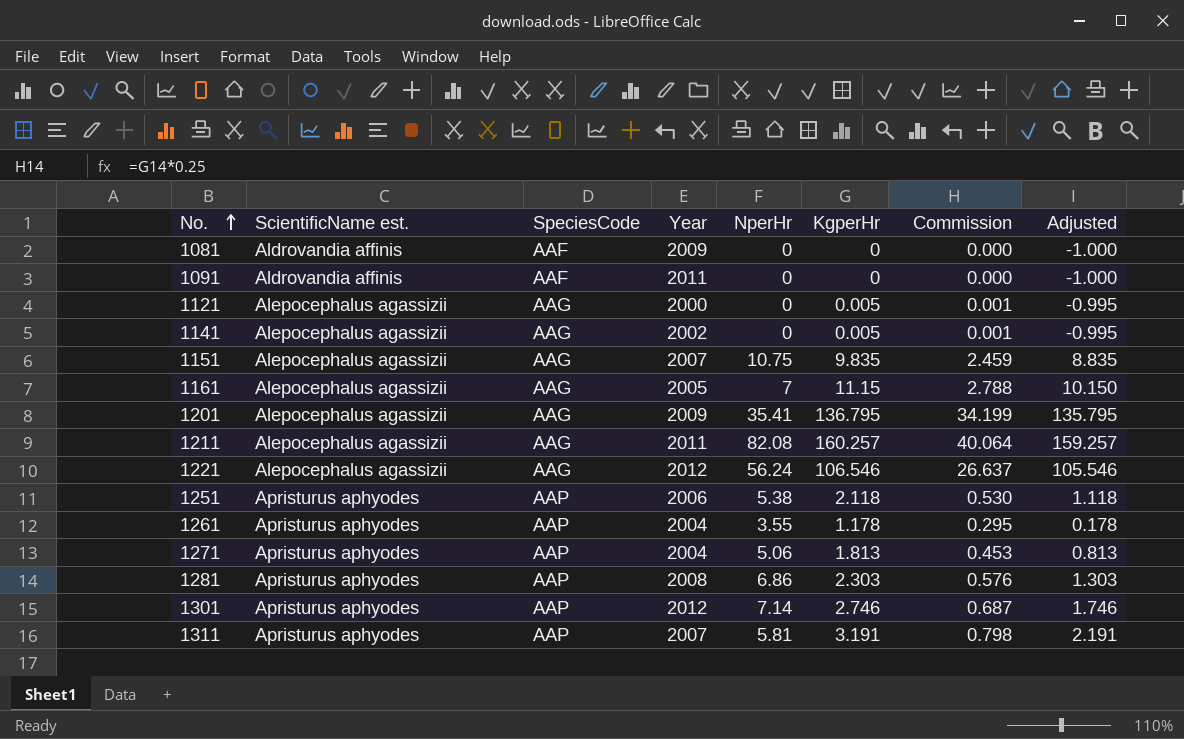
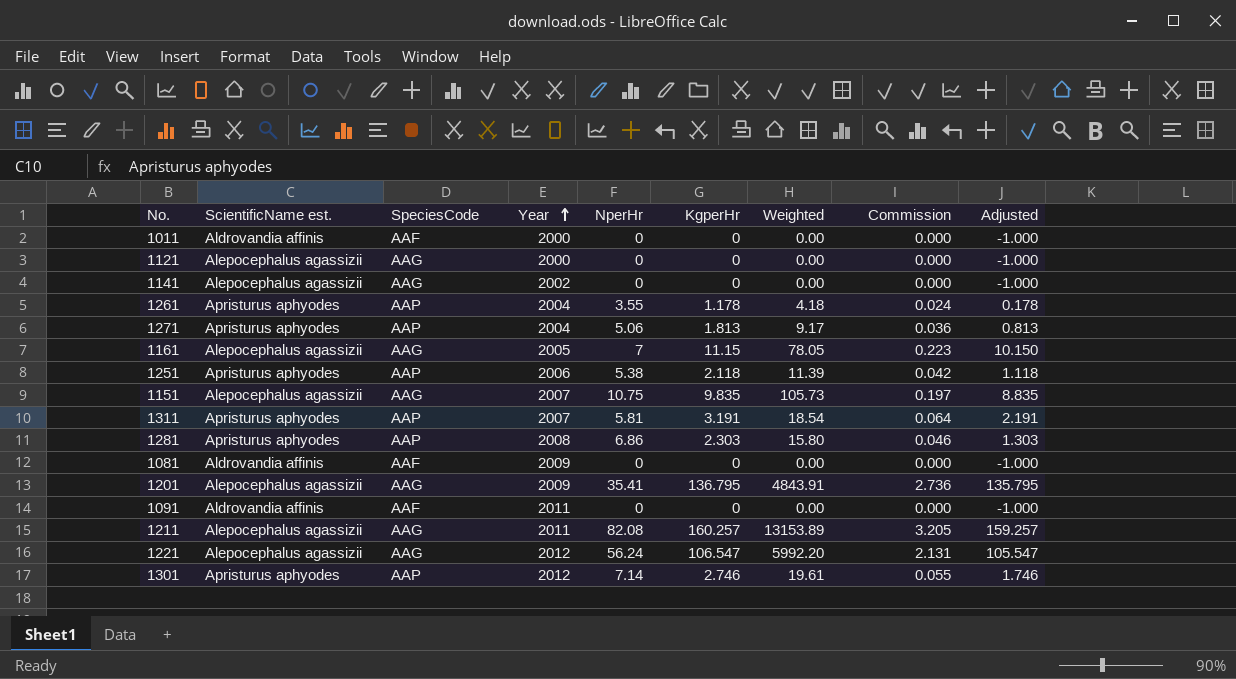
row order: No. ascending -> Year ascending
column Weighted | formula: none -> [NperHr] * [KgperHr]
column Commission | formula: [KgperHr] * 0.25 -> [KgperHr] * 0.02
row 1011: none -> Aldrovandia affinis | AAF | 2000 | 0 | 0 | 0.00 | 0.000 | -1.000
1121 | KgperHr: 0.005 -> 0
1121 | Adjusted: -0.995 -> -1.000
1141 | KgperHr: 0.005 -> 0
1141 | Adjusted: -0.995 -> -1.000
1221 | KgperHr: 106.546 -> 106.547
1221 | Adjusted: 105.546 -> 105.547

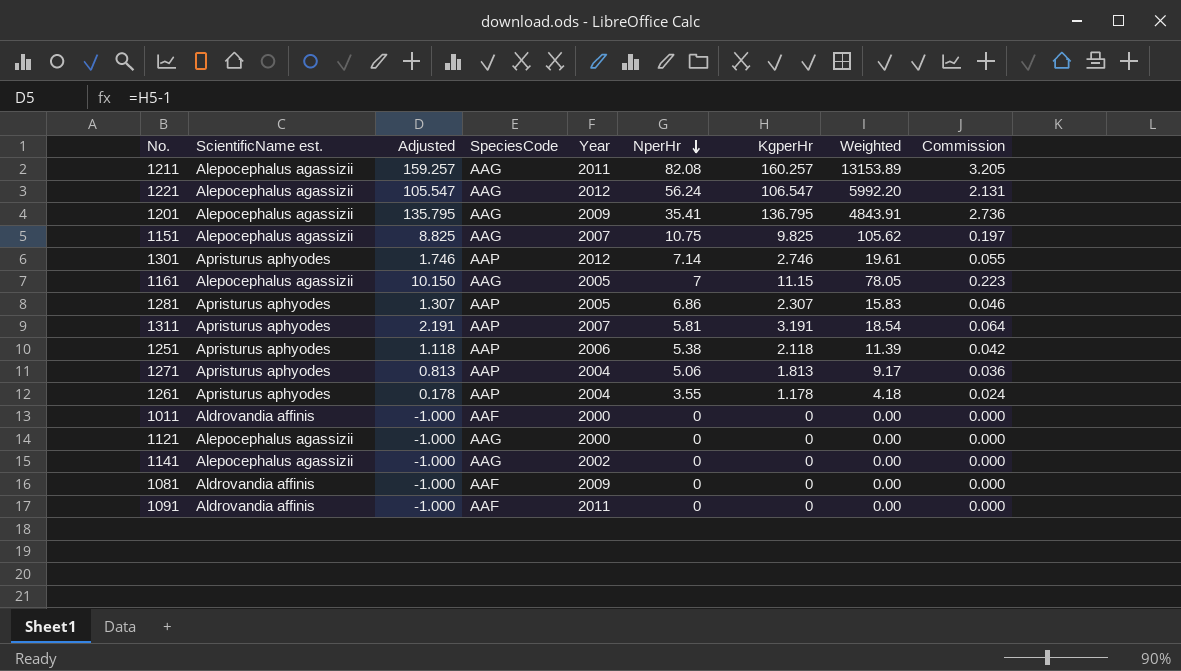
row order: Year ascending -> NperHr descending
column Adjusted | position: 9 -> 3
1151 | Adjusted: 8.835 -> 8.825
1151 | KgperHr: 9.835 -> 9.825
1151 | Weighted: 105.73 -> 105.62
1281 | Adjusted: 1.303 -> 1.307
1281 | Year: 2008 -> 2005
1281 | KgperHr: 2.303 -> 2.307
1281 | Weighted: 15.80 -> 15.83

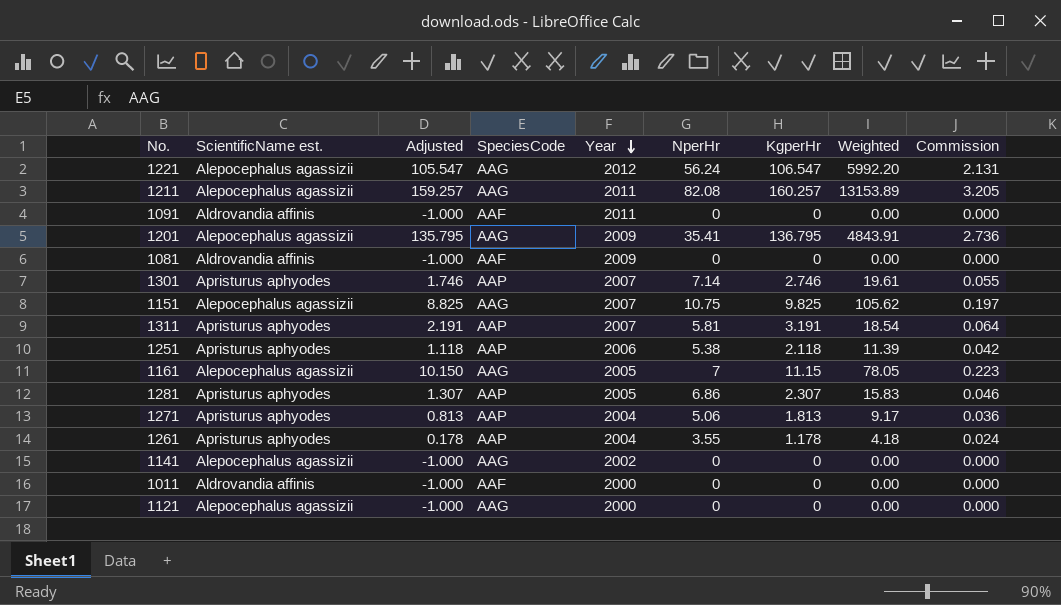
row order: NperHr descending -> Year descending
1301 | Year: 2012 -> 2007

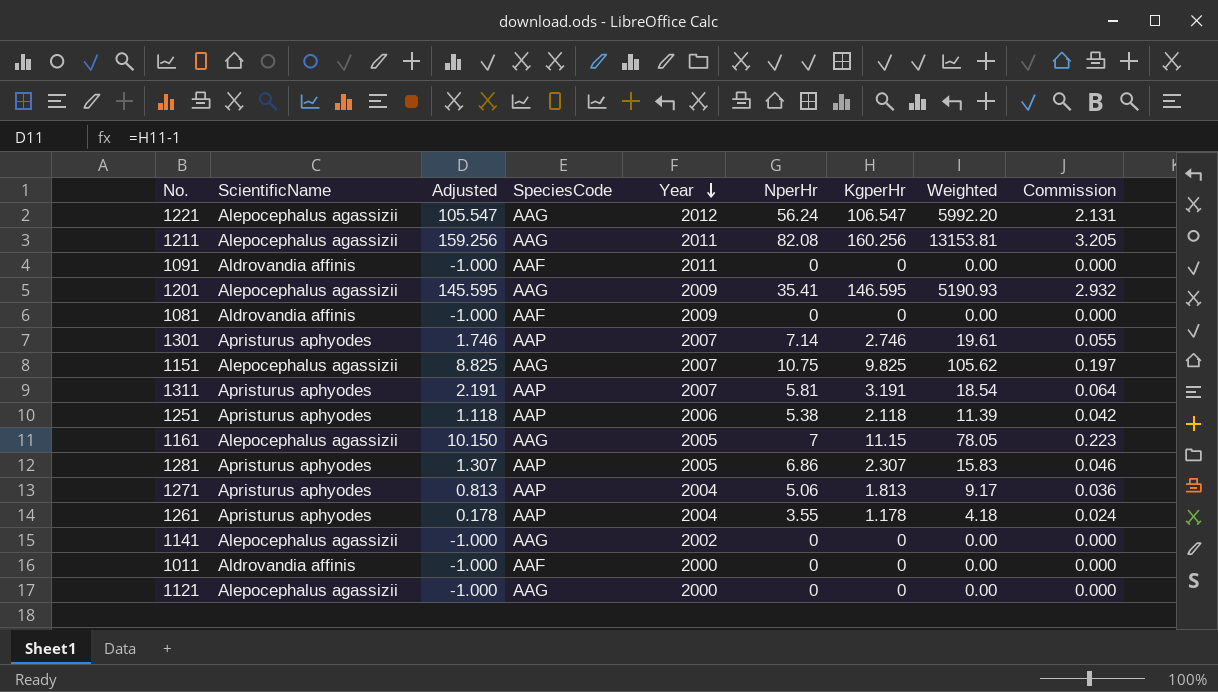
column name: ScientificName est. -> ScientificName
1211 | Adjusted: 159.257 -> 159.256
1211 | KgperHr: 160.257 -> 160.256
1211 | Weighted: 13153.89 -> 13153.81
1201 | Adjusted: 135.795 -> 145.595
1201 | KgperHr: 136.795 -> 146.595
1201 | Weighted: 4843.91 -> 5190.93
1201 | Commission: 2.736 -> 2.932

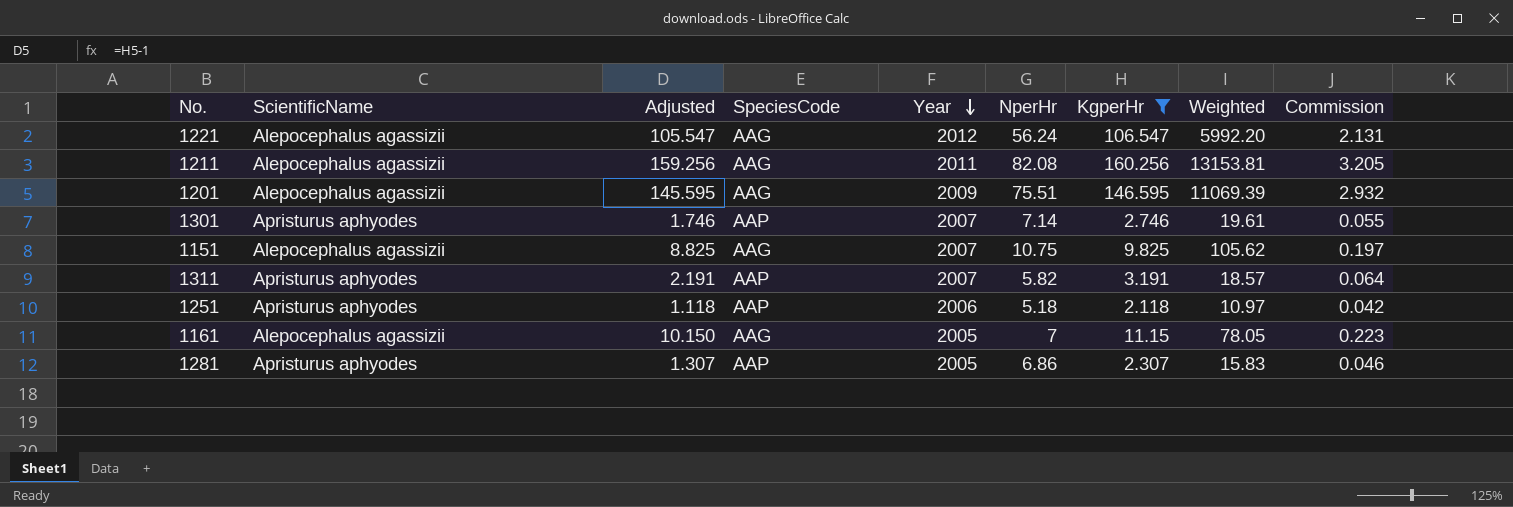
filter: none -> KgperHr >= 2.118
1201 | NperHr: 35.41 -> 75.51
1201 | Weighted: 5190.93 -> 11069.39
1311 | NperHr: 5.81 -> 5.82
1311 | Weighted: 18.54 -> 18.57
1251 | NperHr: 5.38 -> 5.18
1251 | Weighted: 11.39 -> 10.97

